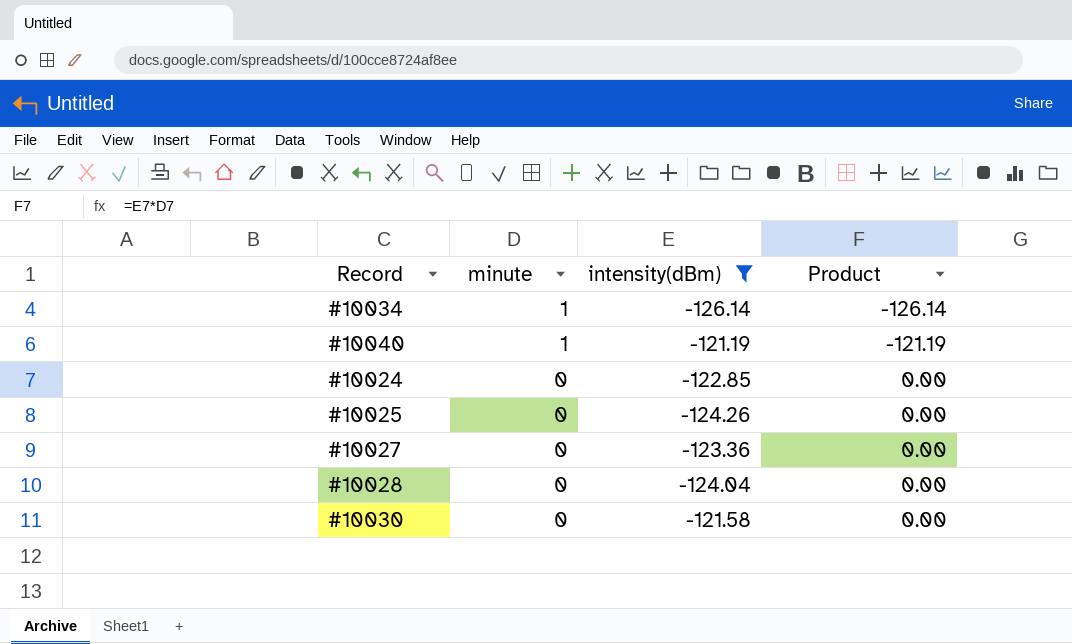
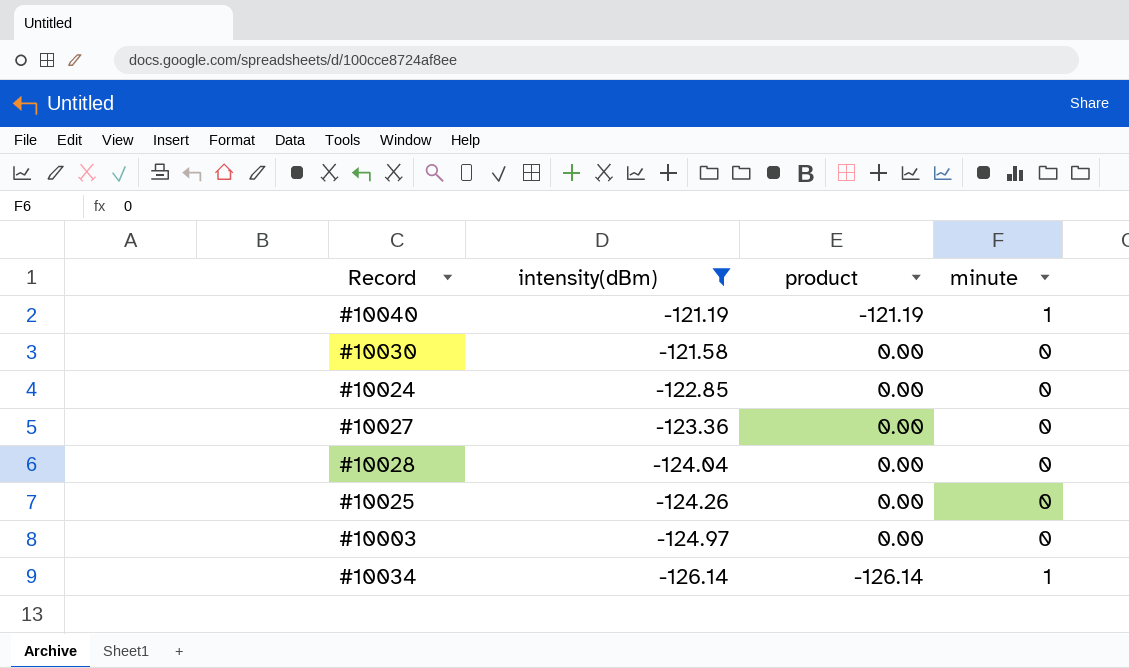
row order: minute descending -> intensity(dBm) descending
column name: Product -> product
column minute | position: 2 -> 4
row #10003: none -> -124.97 | 0.00 | 0

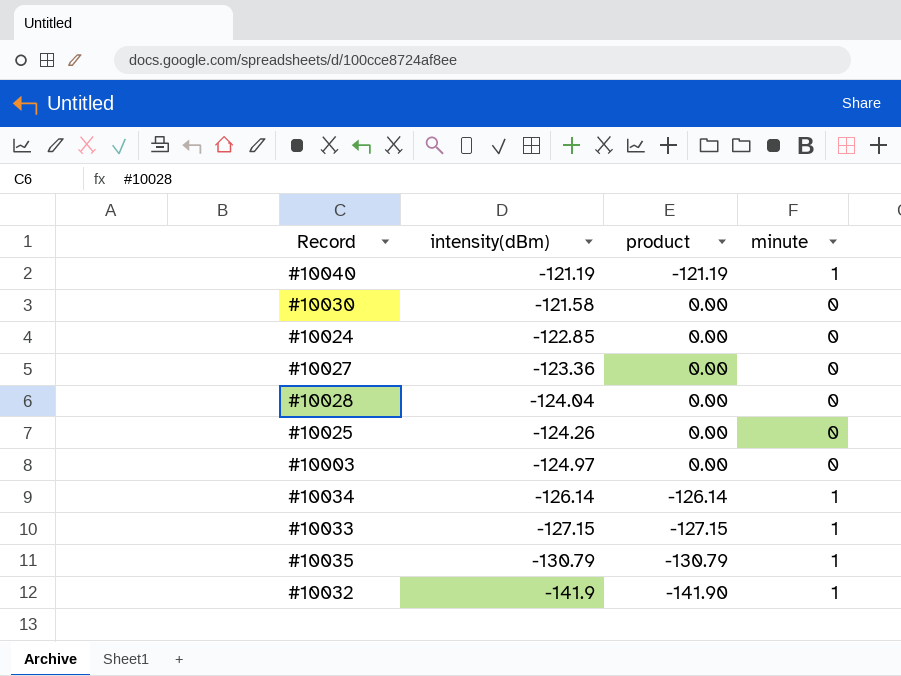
filter: intensity(dBm) >= -126.14 -> none

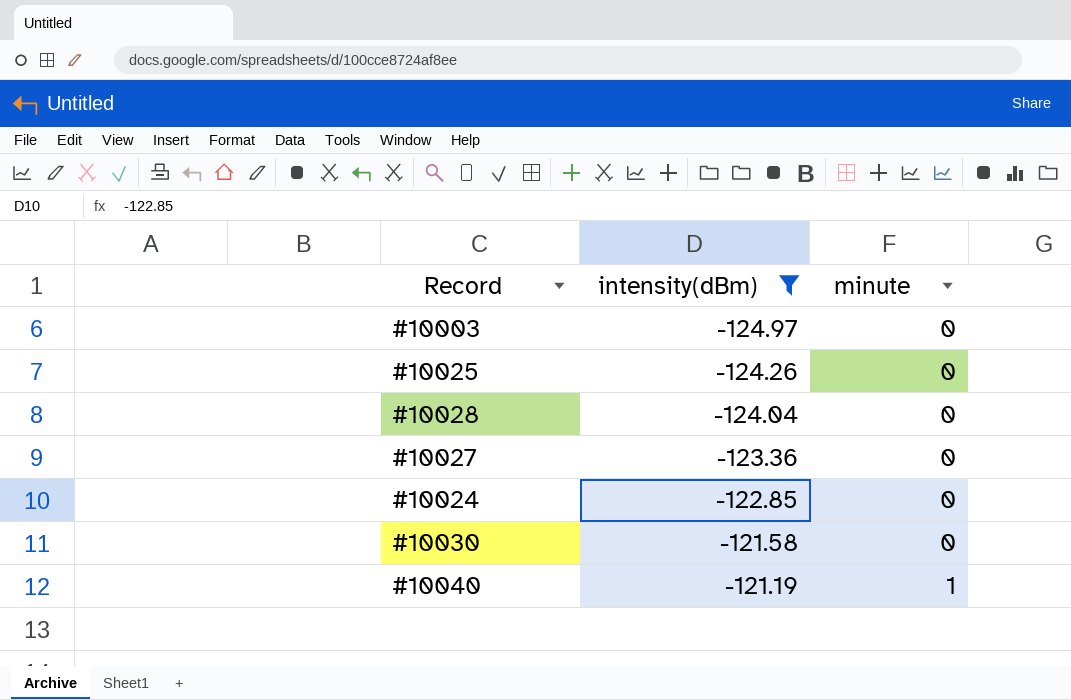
filter: none -> intensity(dBm) >= -124.97
row order: intensity(dBm) descending -> intensity(dBm) ascending
column product | formula: [intensity(dBm)] * [minute] -> none

